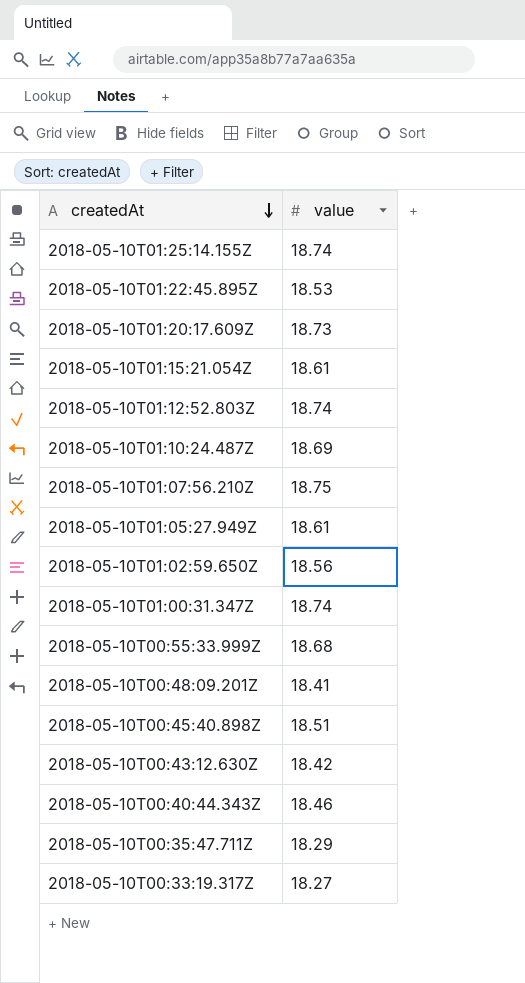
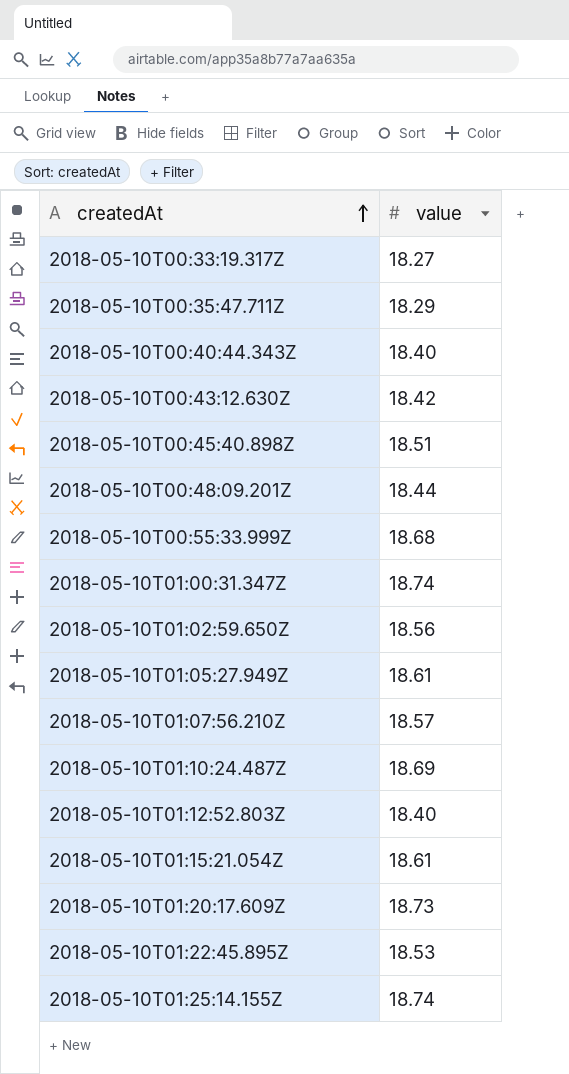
row order: createdAt descending -> createdAt ascending
2018-05-10T00:40:44.343Z | value: 18.46 -> 18.40
2018-05-10T00:48:09.201Z | value: 18.41 -> 18.44
2018-05-10T01:07:56.210Z | value: 18.75 -> 18.57
2018-05-10T01:12:52.803Z | value: 18.74 -> 18.40

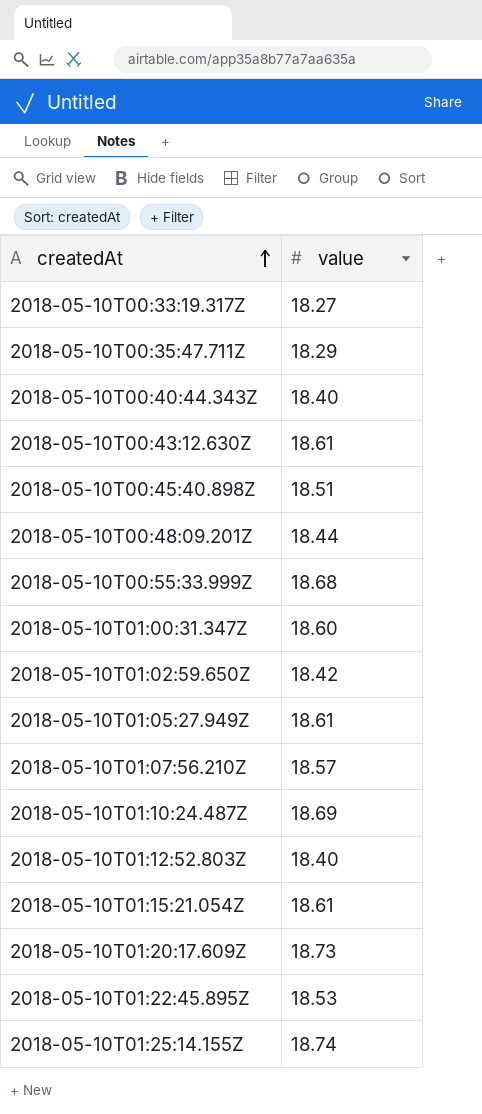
2018-05-10T00:43:12.630Z | value: 18.42 -> 18.61
2018-05-10T01:00:31.347Z | value: 18.74 -> 18.60
2018-05-10T01:02:59.650Z | value: 18.56 -> 18.42

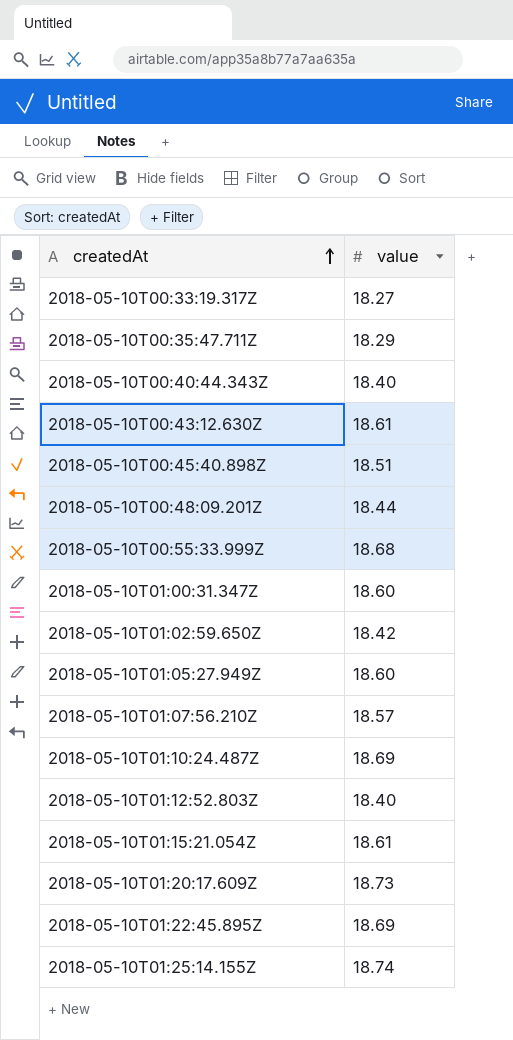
2018-05-10T01:05:27.949Z | value: 18.61 -> 18.60
2018-05-10T01:22:45.895Z | value: 18.53 -> 18.69

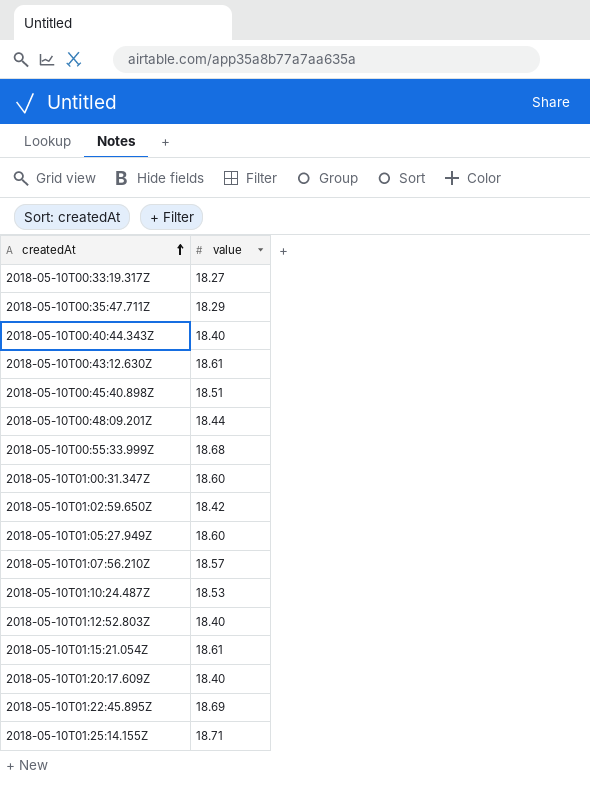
2018-05-10T01:10:24.487Z | value: 18.69 -> 18.53
2018-05-10T01:20:17.609Z | value: 18.73 -> 18.40
2018-05-10T01:25:14.155Z | value: 18.74 -> 18.71

